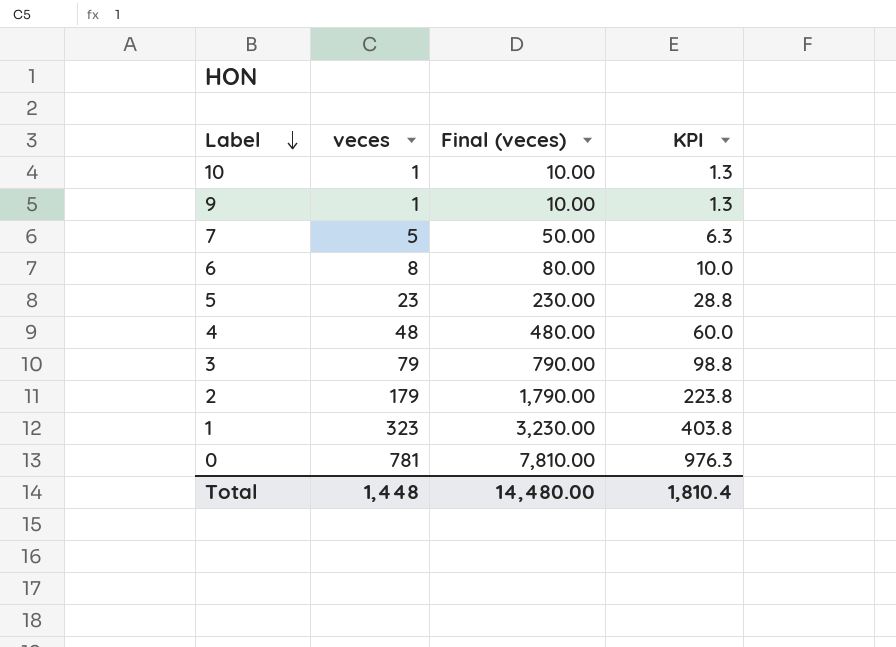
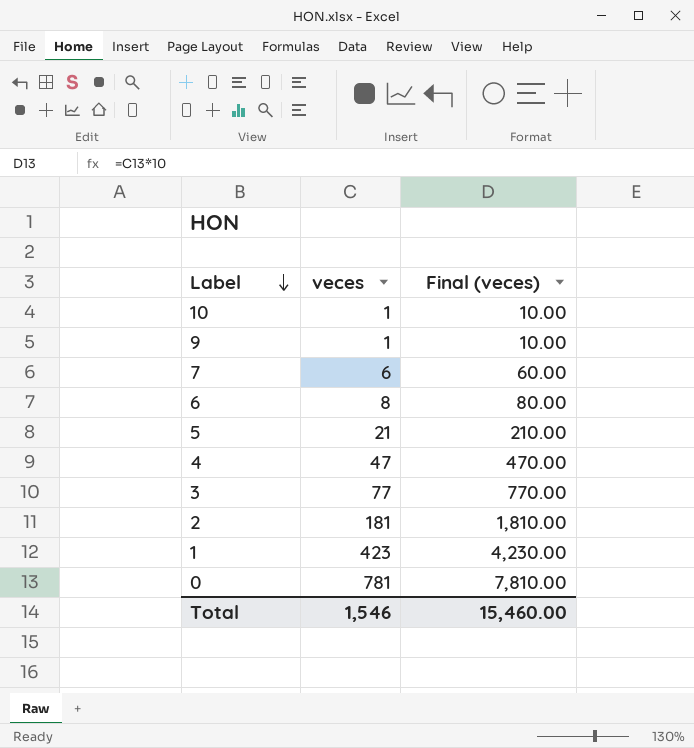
column KPI | formula: [veces] * 1.25 -> none
7 | veces: 5 -> 6
7 | Final (veces): 50.00 -> 60.00
5 | veces: 23 -> 21
5 | Final (veces): 230.00 -> 210.00
4 | veces: 48 -> 47
4 | Final (veces): 480.00 -> 470.00
3 | veces: 79 -> 77
3 | Final (veces): 790.00 -> 770.00
2 | veces: 179 -> 181
2 | Final (veces): 1,790.00 -> 1,810.00
1 | veces: 323 -> 423
1 | Final (veces): 3,230.00 -> 4,230.00
Total | veces: 1,448 -> 1,546
Total | Final (veces): 14,480.00 -> 15,460.00

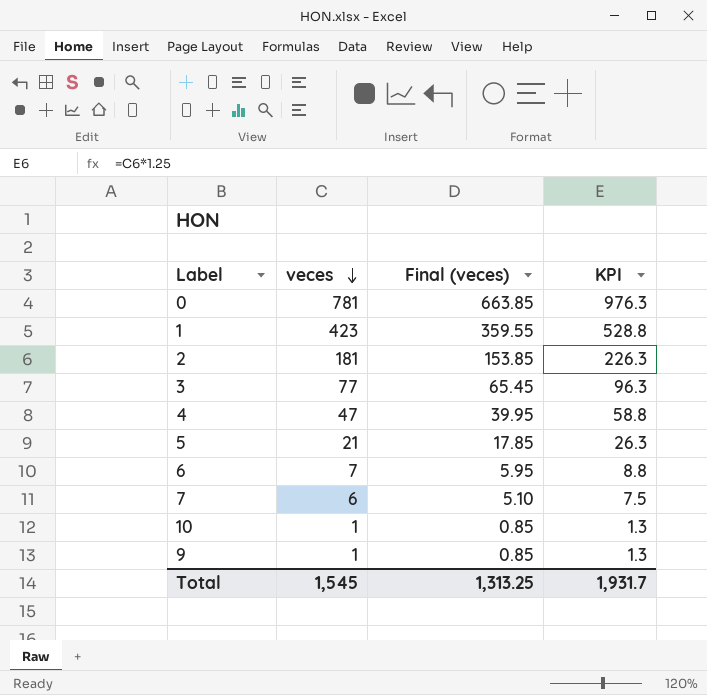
row order: Label descending -> veces descending
column Final (veces) | formula: [veces] * 10 -> [veces] * 0.85
column KPI | formula: none -> [veces] * 1.25
6 | veces: 8 -> 7
Total | veces: 1,546 -> 1,545
Total | Final (veces): 15,460.00 -> 1,313.25

